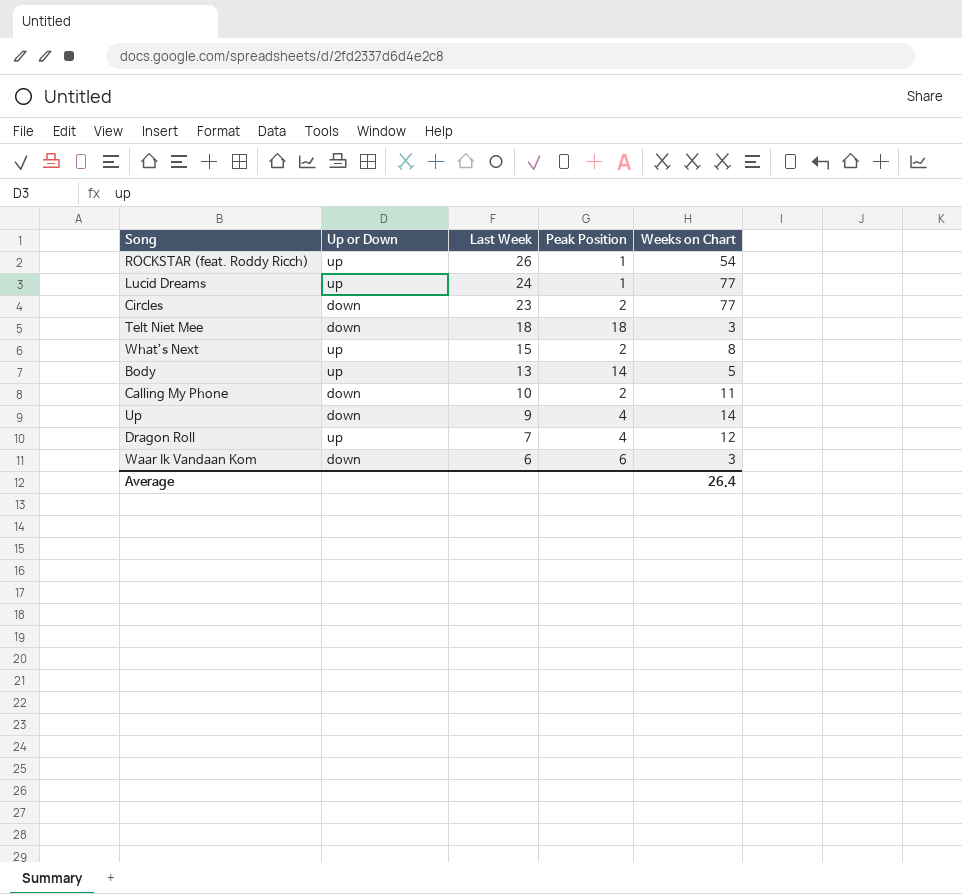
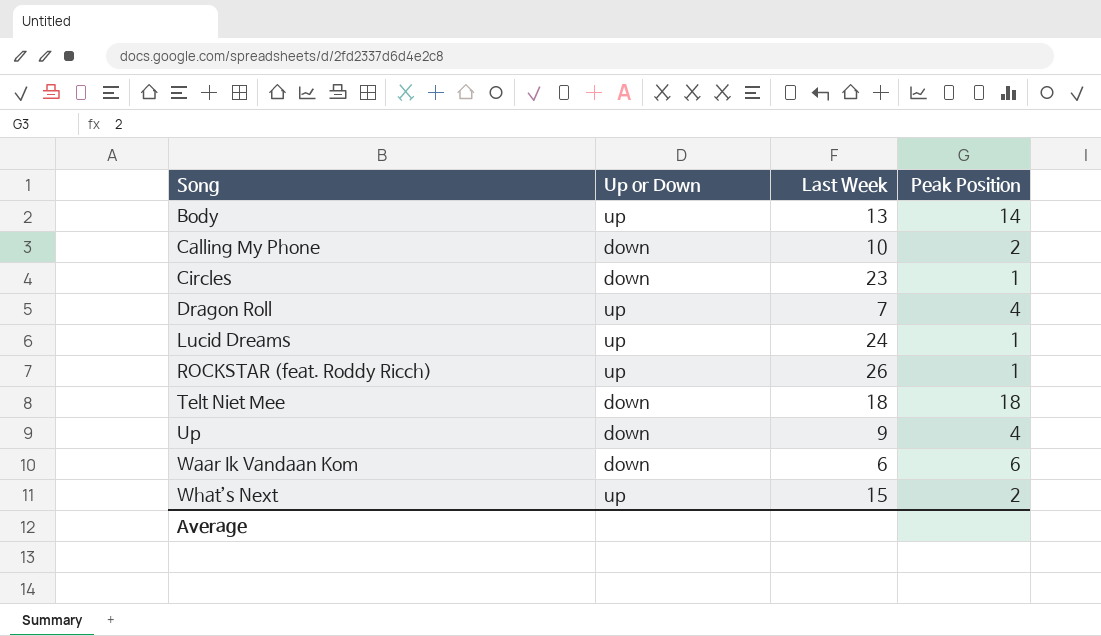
row order: Last Week descending -> Song ascending
column Weeks on Chart | position: 5 -> none
Circles | Peak Position: 2 -> 1

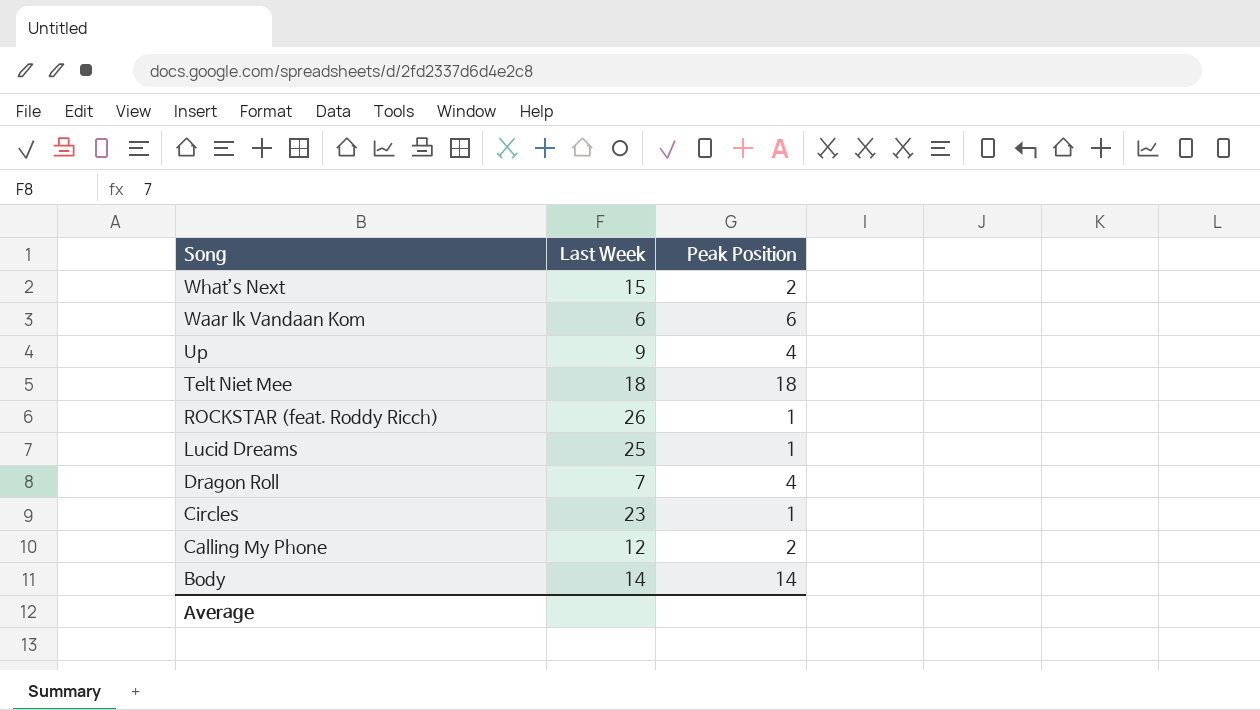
row order: Song ascending -> Song descending
column Up or Down | position: 2 -> none
Lucid Dreams | Last Week: 24 -> 25
Calling My Phone | Last Week: 10 -> 12
Body | Last Week: 13 -> 14

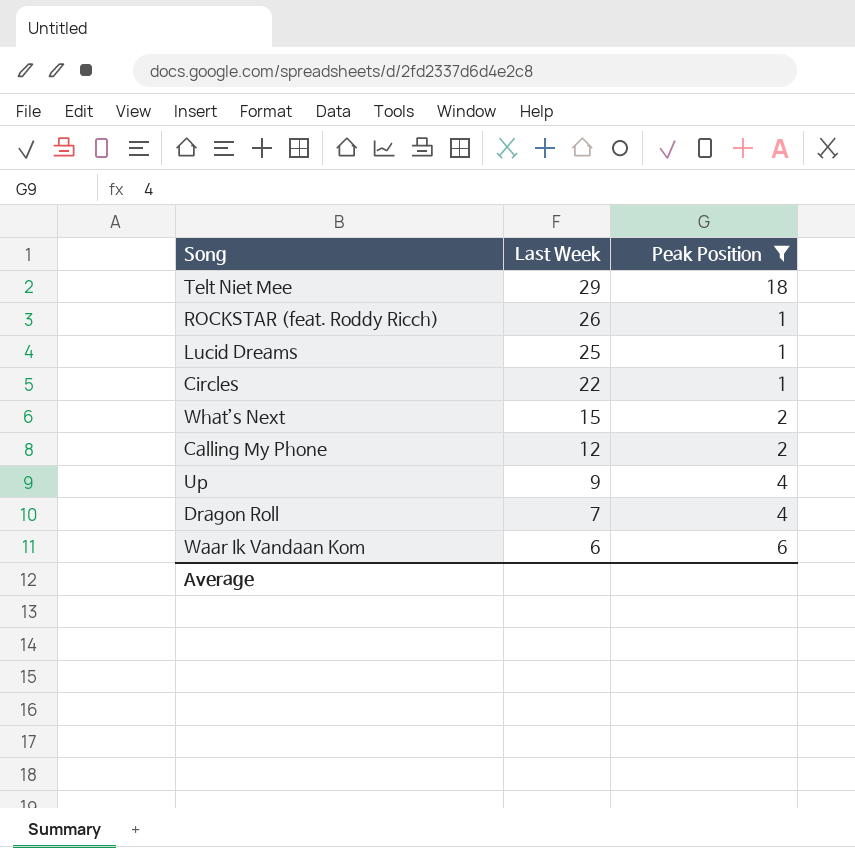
filter: none -> Peak Position != 14
row order: Song descending -> Last Week descending
Telt Niet Mee | Last Week: 18 -> 29
Circles | Last Week: 23 -> 22

